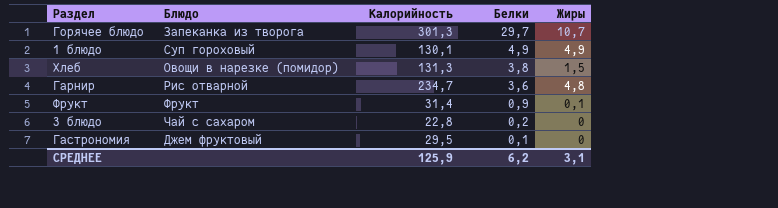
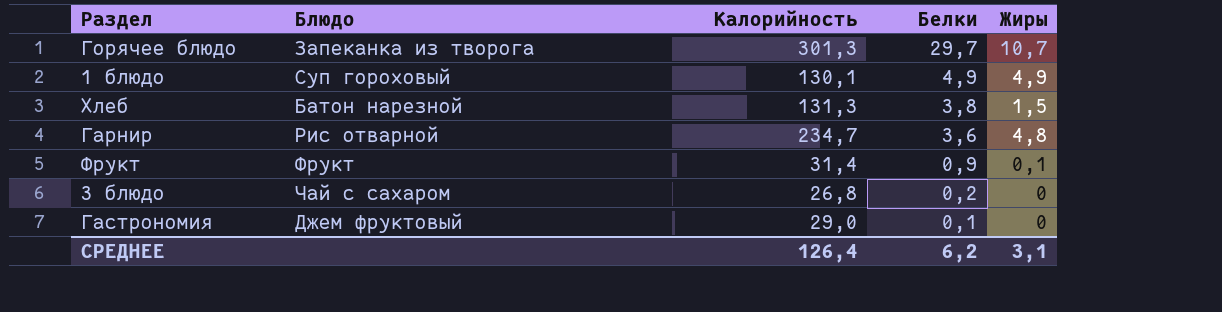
Хлеб | Блюдо: Овощи в нарезке (помидор) -> Батон нарезной
3 блюдо | Калорийность: 22,8 -> 26,8
Гастрономия | Калорийность: 29,5 -> 29,0
СРЕДНЕЕ | Калорийность: 125,9 -> 126,4

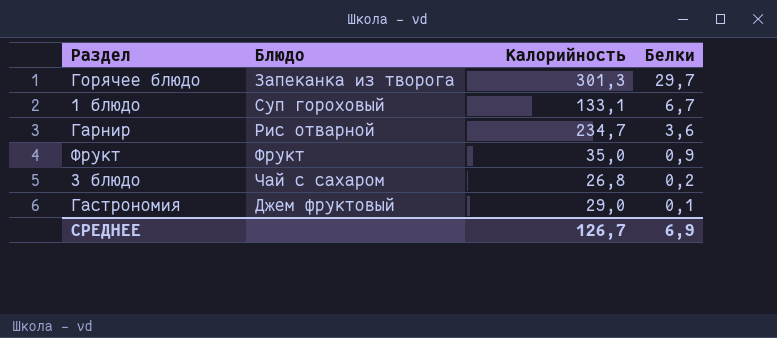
column Жиры | position: 5 -> none
row Хлеб: Батон нарезной | 131,3 | 3,8 | 1,5 -> none
1 блюдо | Калорийность: 130,1 -> 133,1
1 блюдо | Белки: 4,9 -> 6,7
Фрукт | Калорийность: 31,4 -> 35,0
СРЕДНЕЕ | Калорийность: 126,4 -> 126,7
СРЕДНЕЕ | Белки: 6,2 -> 6,9

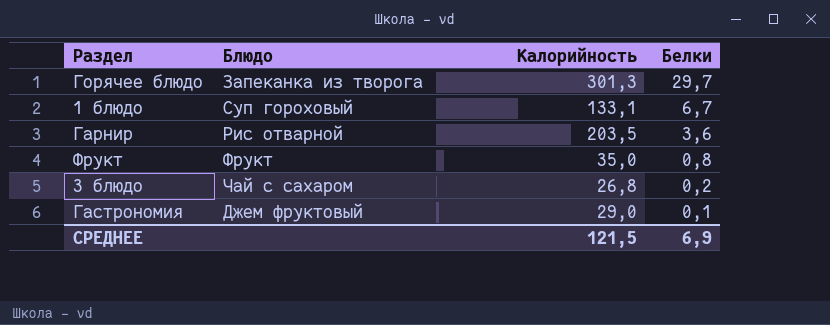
Гарнир | Калорийность: 234,7 -> 203,5
Фрукт | Белки: 0,9 -> 0,8
СРЕДНЕЕ | Калорийность: 126,7 -> 121,5

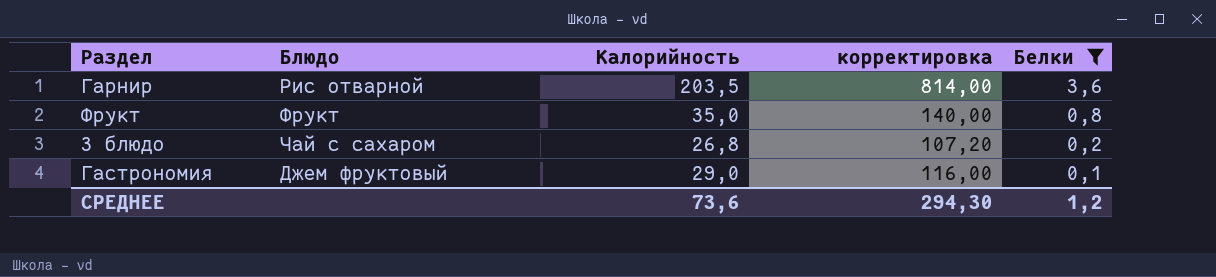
filter: none -> Белки <= 3,6
column корректировка | formula: none -> [Калорийность] * 4
СРЕДНЕЕ | Калорийность: 121,5 -> 73,6
СРЕДНЕЕ | Белки: 6,9 -> 1,2

